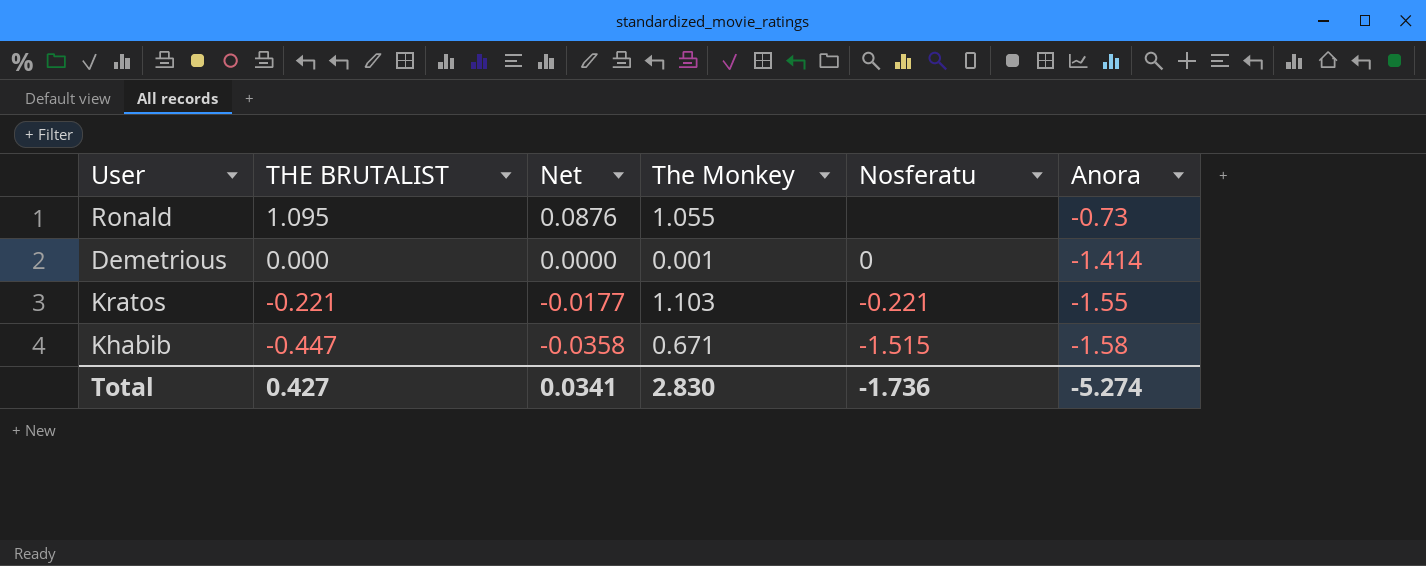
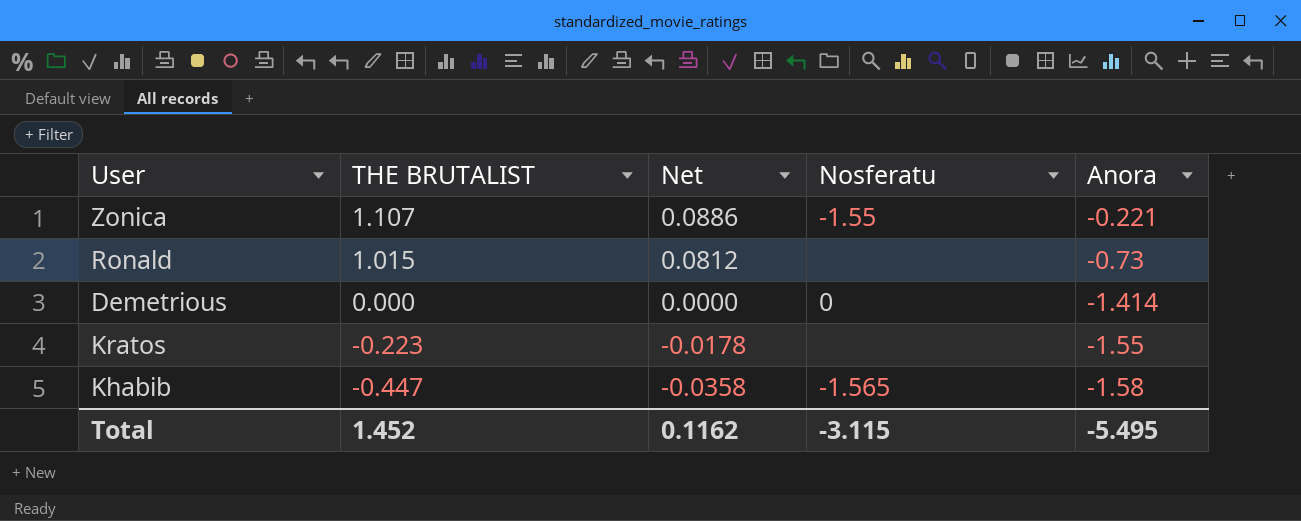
column The Monkey | position: 4 -> none
row Zonica: none -> 1.107 | 0.0886 | -1.55 | -0.221
Ronald | THE BRUTALIST: 1.095 -> 1.015
Ronald | Net: 0.0876 -> 0.0812
Kratos | THE BRUTALIST: -0.221 -> -0.223
Kratos | Net: -0.0177 -> -0.0178
Kratos | Nosferatu: -0.221 -> none
Khabib | Nosferatu: -1.515 -> -1.565
Total | THE BRUTALIST: 0.427 -> 1.452
Total | Net: 0.0341 -> 0.1162
Total | Nosferatu: -1.736 -> -3.115
Total | Anora: -5.274 -> -5.495

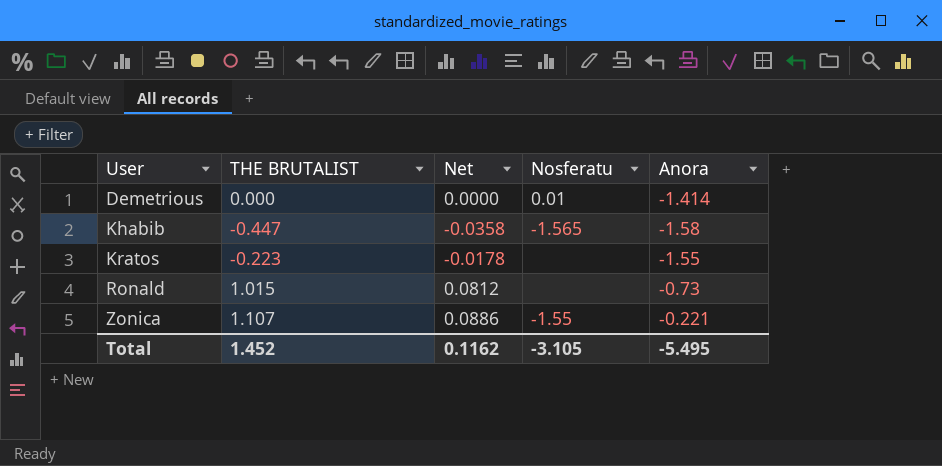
row order: THE BRUTALIST descending -> User ascending
Demetrious | Nosferatu: 0 -> 0.01
Total | Nosferatu: -3.115 -> -3.105

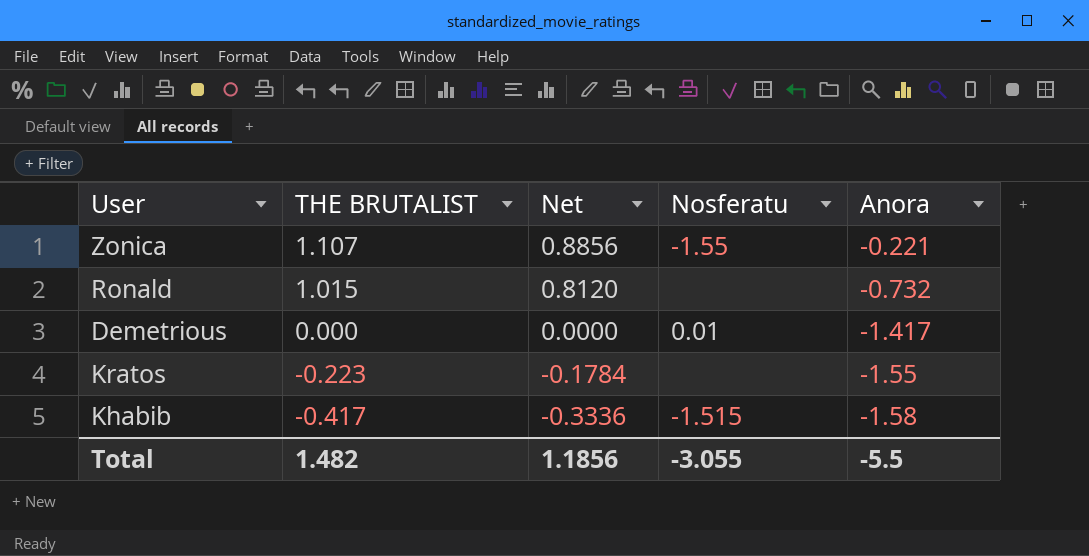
row order: User ascending -> THE BRUTALIST descending
column Net | formula: [THE BRUTALIST] * 0.08 -> [THE BRUTALIST] * 0.8
Ronald | Anora: -0.73 -> -0.732
Demetrious | Anora: -1.414 -> -1.417
Khabib | THE BRUTALIST: -0.447 -> -0.417
Khabib | Nosferatu: -1.565 -> -1.515
Total | THE BRUTALIST: 1.452 -> 1.482
Total | Net: 0.1162 -> 1.1856
Total | Nosferatu: -3.105 -> -3.055
Total | Anora: -5.495 -> -5.5

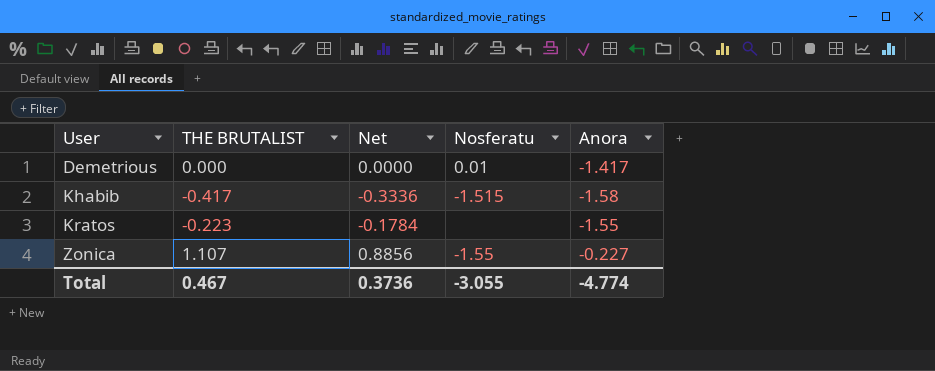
row order: THE BRUTALIST descending -> User ascending
row Ronald: 1.015 | 0.8120 | none | -0.732 -> none
Zonica | Anora: -0.221 -> -0.227
Total | THE BRUTALIST: 1.482 -> 0.467
Total | Net: 1.1856 -> 0.3736
Total | Anora: -5.5 -> -4.774

